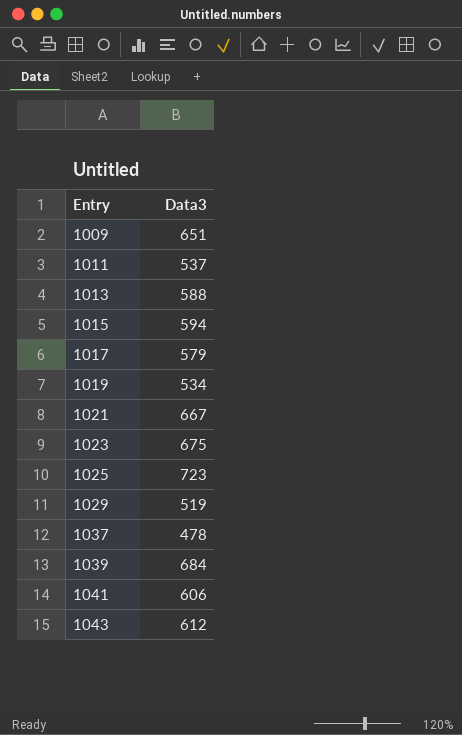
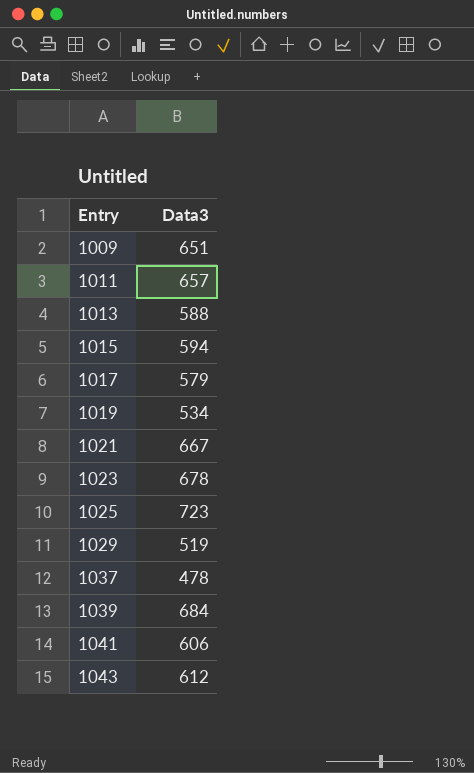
1011 | Data3: 537 -> 657
1023 | Data3: 675 -> 678

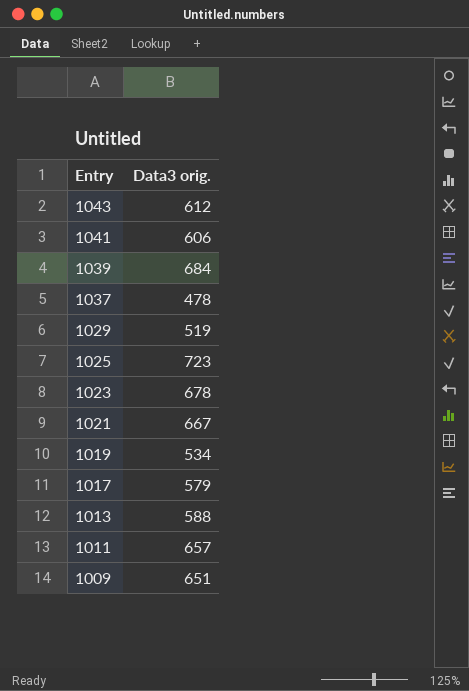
row order: Entry ascending -> Entry descending
column name: Data3 -> Data3 orig.
row 1015: 594 -> none

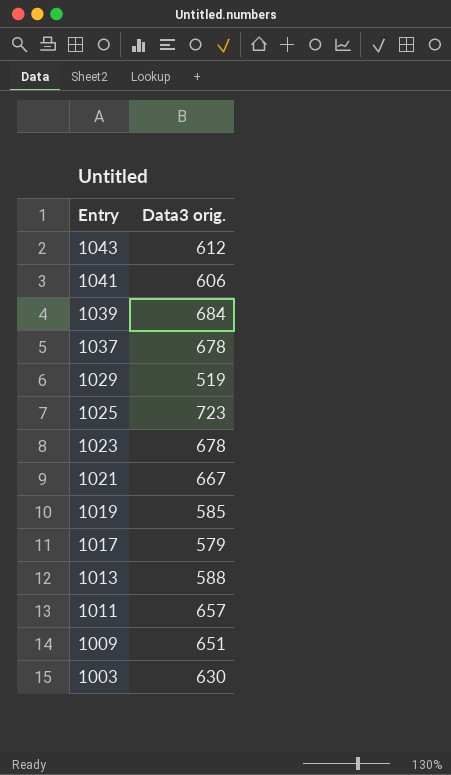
1037 | Data3 orig.: 478 -> 678
1019 | Data3 orig.: 534 -> 585
row 1003: none -> 630

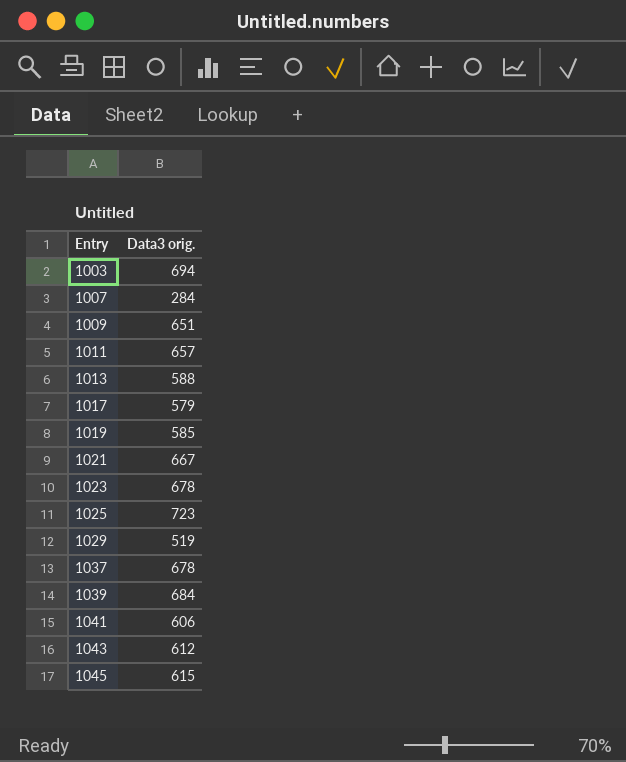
row order: Entry descending -> Entry ascending
1003 | Data3 orig.: 630 -> 694
row 1007: none -> 284
row 1045: none -> 615

